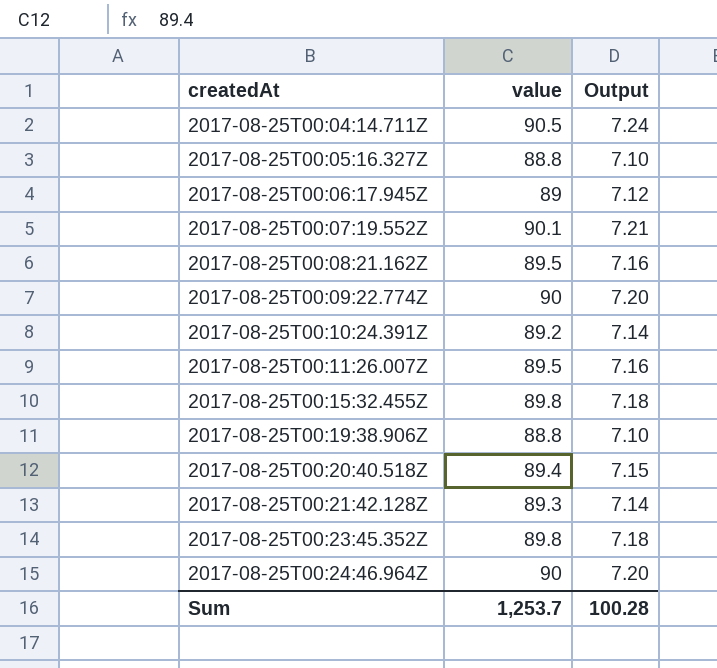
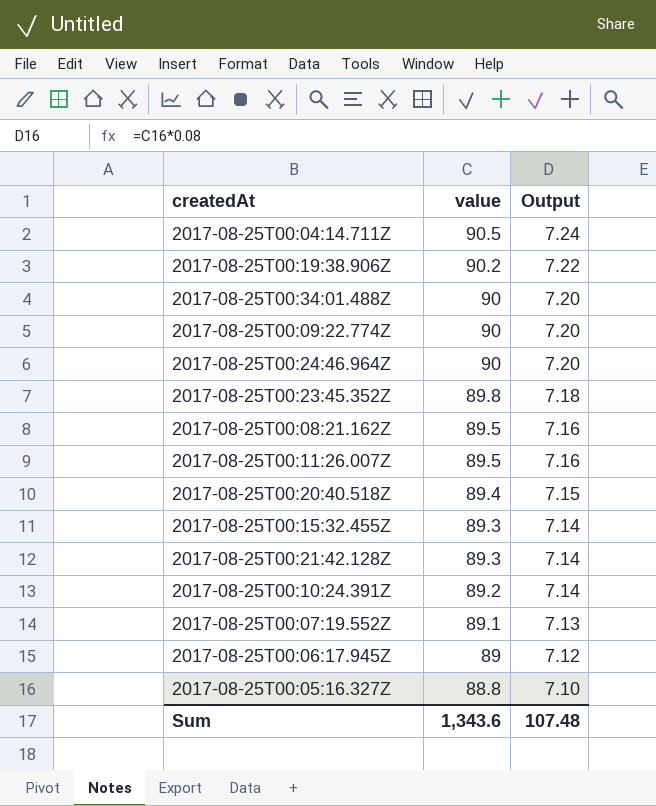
row order: createdAt ascending -> value descending
2017-08-25T00:19:38.906Z | value: 88.8 -> 90.2
2017-08-25T00:19:38.906Z | Output: 7.10 -> 7.22
row 2017-08-25T00:34:01.488Z: none -> 90 | 7.20
2017-08-25T00:15:32.455Z | value: 89.8 -> 89.3
2017-08-25T00:15:32.455Z | Output: 7.18 -> 7.14
2017-08-25T00:07:19.552Z | value: 90.1 -> 89.1
2017-08-25T00:07:19.552Z | Output: 7.21 -> 7.13
Sum | value: 1,253.7 -> 1,343.6
Sum | Output: 100.28 -> 107.48

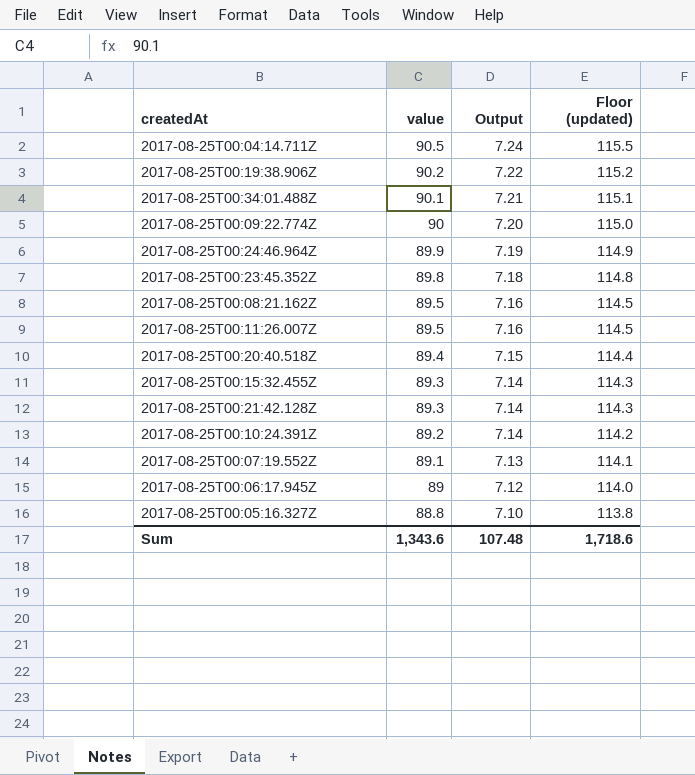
column Floor (updated) | formula: none -> [value] + 25
2017-08-25T00:34:01.488Z | value: 90 -> 90.1
2017-08-25T00:34:01.488Z | Output: 7.20 -> 7.21
2017-08-25T00:24:46.964Z | value: 90 -> 89.9
2017-08-25T00:24:46.964Z | Output: 7.20 -> 7.19

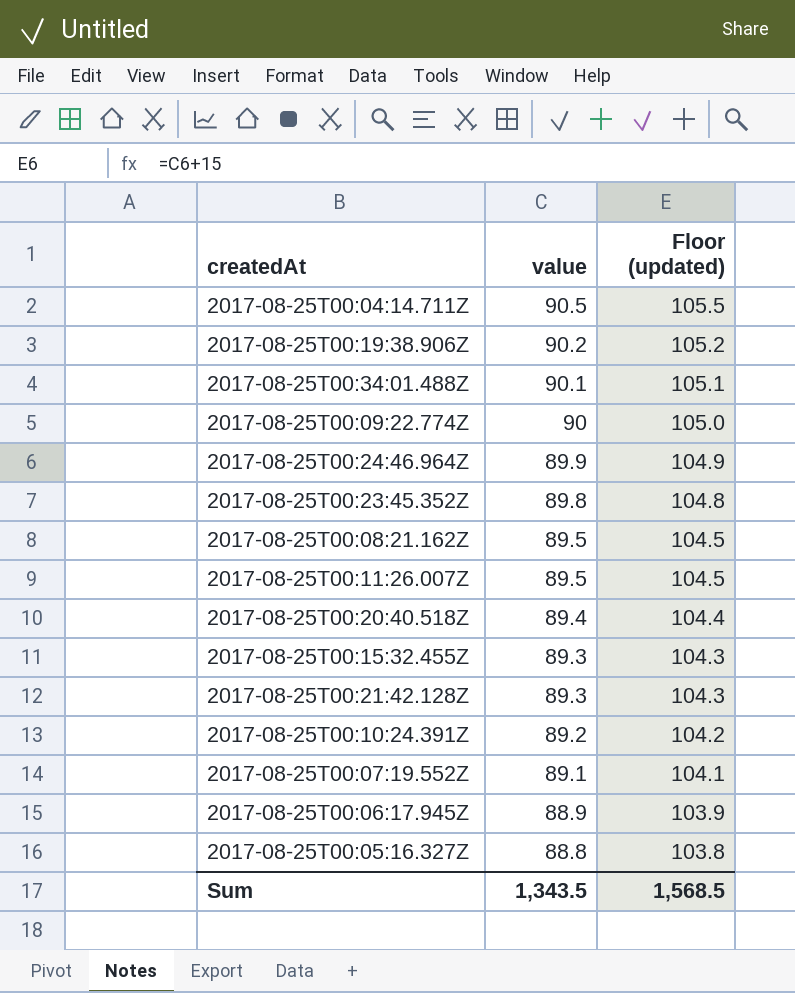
column Output | formula: [value] * 0.08 -> none
column Floor (updated) | formula: [value] + 25 -> [value] + 15
2017-08-25T00:06:17.945Z | value: 89 -> 88.9
Sum | value: 1,343.6 -> 1,343.5
Sum | Floor (updated): 1,718.6 -> 1,568.5

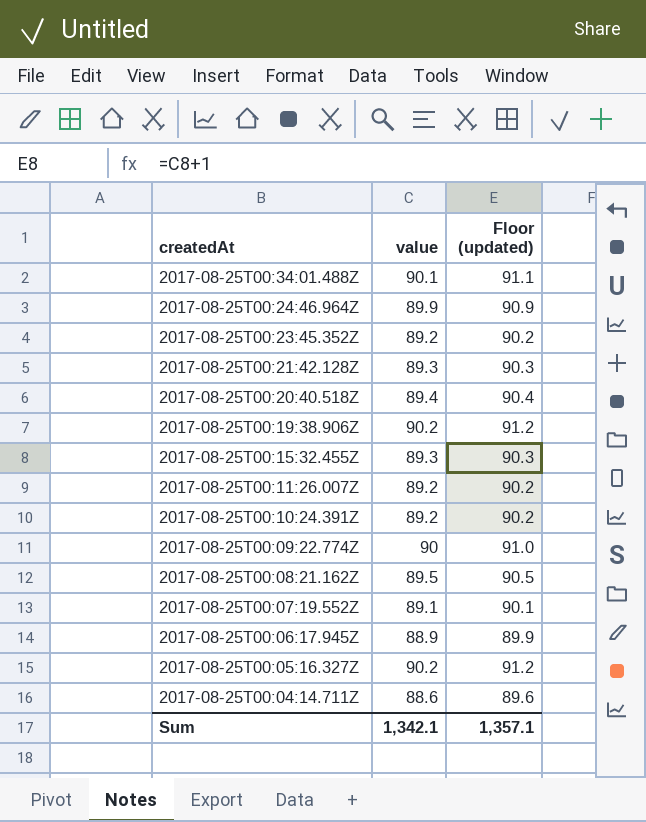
row order: value descending -> createdAt descending
column Floor (updated) | formula: [value] + 15 -> [value] + 1
2017-08-25T00:23:45.352Z | value: 89.8 -> 89.2
2017-08-25T00:11:26.007Z | value: 89.5 -> 89.2
2017-08-25T00:05:16.327Z | value: 88.8 -> 90.2
2017-08-25T00:04:14.711Z | value: 90.5 -> 88.6
Sum | value: 1,343.5 -> 1,342.1
Sum | Floor (updated): 1,568.5 -> 1,357.1

